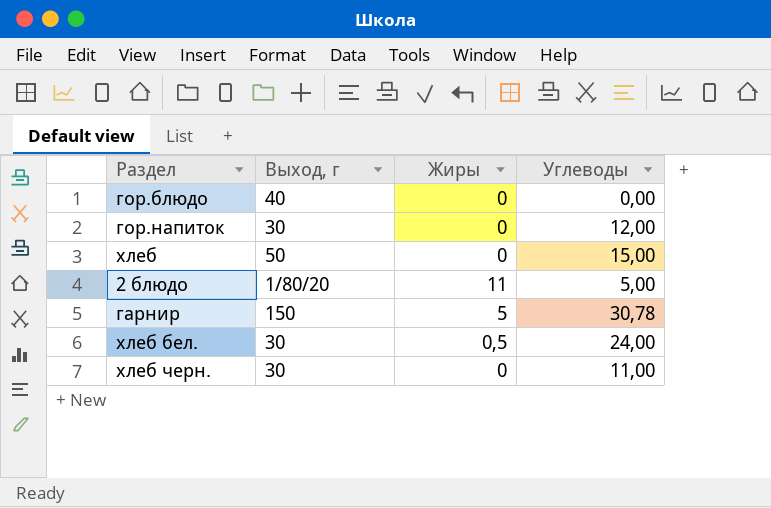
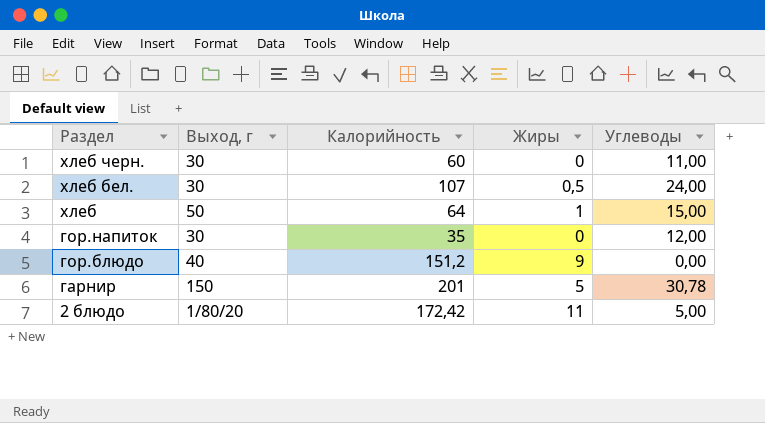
row order: none -> Раздел descending
column Калорийность | position: none -> 3
хлеб | Жиры: 0 -> 1
гор.блюдо | Жиры: 0 -> 9

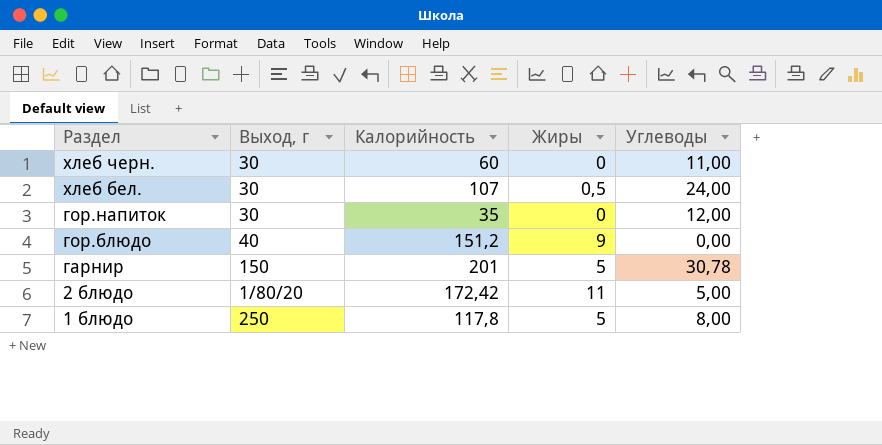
row хлеб: 50 | 64 | 1 | 15,00 -> none
row 1 блюдо: none -> 250 | 117,8 | 5 | 8,00

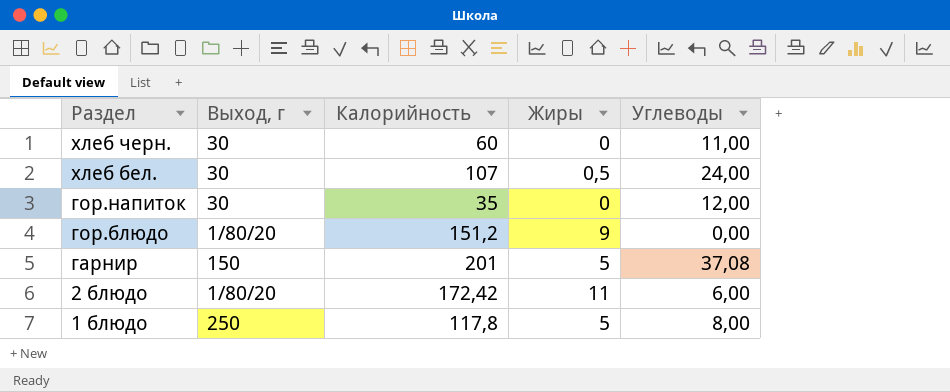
гор.блюдо | Выход, г: 40 -> 1/80/20
гарнир | Углеводы: 30,78 -> 37,08
2 блюдо | Углеводы: 5,00 -> 6,00

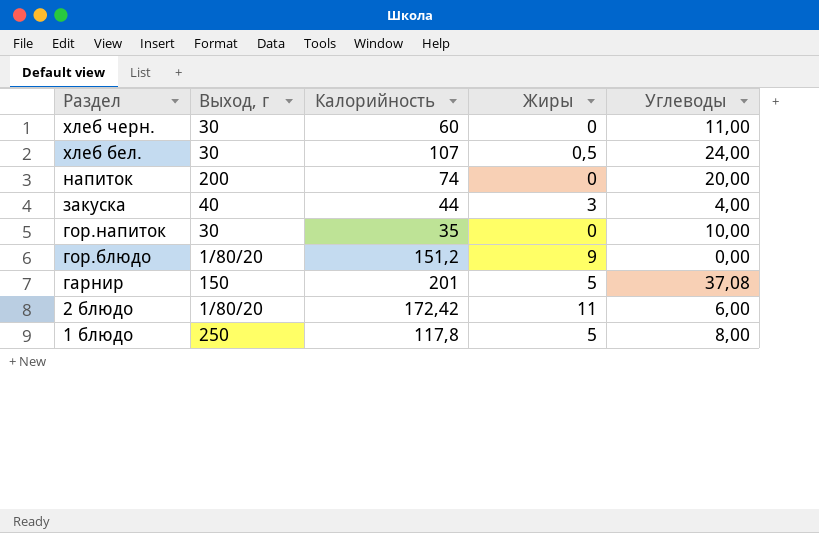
row напиток: none -> 200 | 74 | 0 | 20,00
row закуска: none -> 40 | 44 | 3 | 4,00
гор.напиток | Углеводы: 12,00 -> 10,00

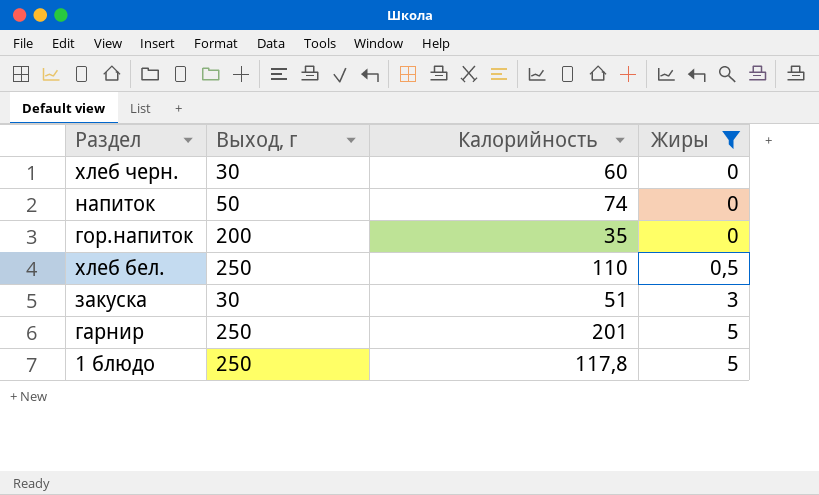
filter: none -> Жиры <= 5
row order: Раздел descending -> Жиры ascending
column Углеводы | position: 5 -> none
напиток | Выход, г: 200 -> 50
гор.напиток | Выход, г: 30 -> 200
хлеб бел. | Выход, г: 30 -> 250
хлеб бел. | Калорийность: 107 -> 110
закуска | Выход, г: 40 -> 30
закуска | Калорийность: 44 -> 51
гарнир | Выход, г: 150 -> 250

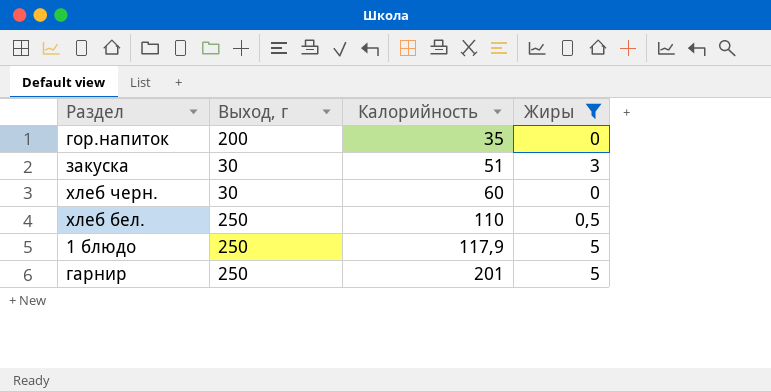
row order: Жиры ascending -> Калорийность ascending
row напиток: 50 | 74 | 0 -> none
1 блюдо | Калорийность: 117,8 -> 117,9

